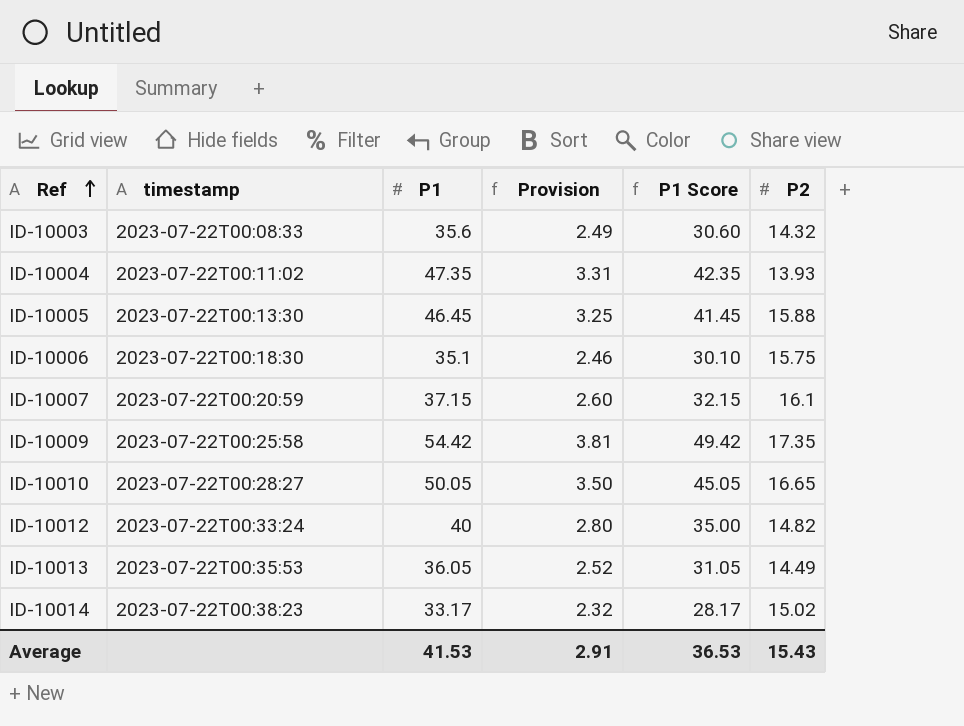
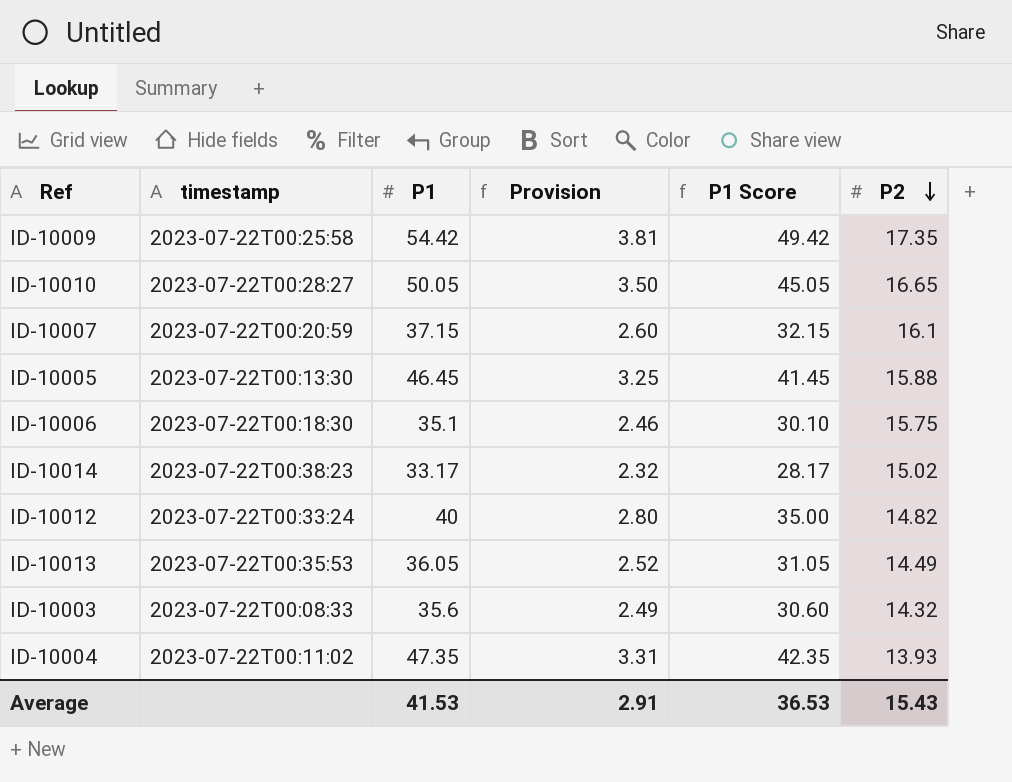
row order: Ref ascending -> P2 descending

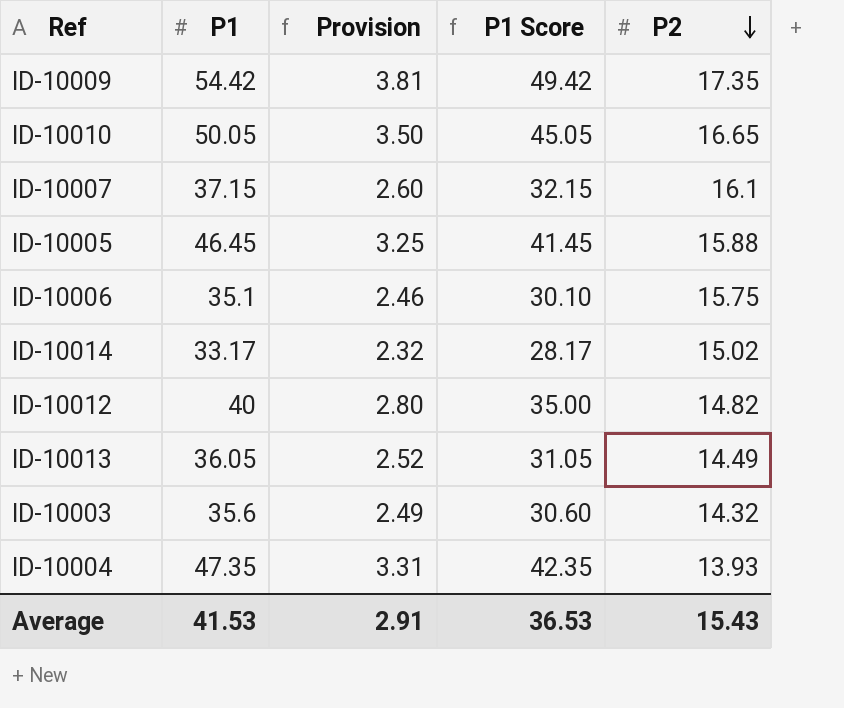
column timestamp | position: 2 -> none

